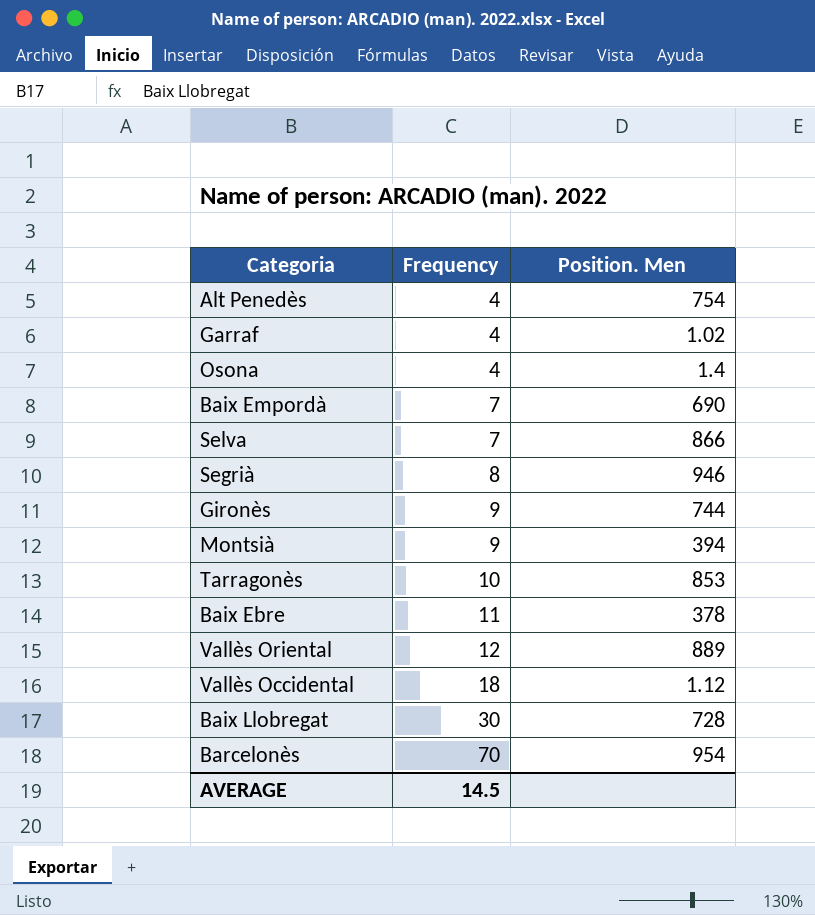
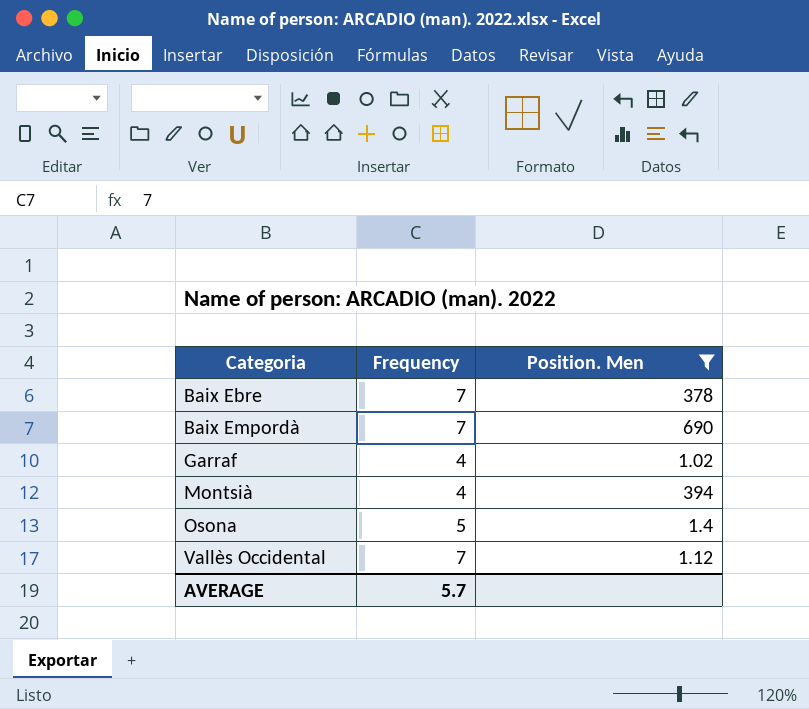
filter: none -> Position. Men <= 690
row order: Frequency ascending -> Categoria ascending
Baix Ebre | Frequency: 11 -> 7
Montsià | Frequency: 9 -> 4
Osona | Frequency: 4 -> 5
Vallès Occidental | Frequency: 18 -> 7
AVERAGE | Frequency: 14.5 -> 5.7

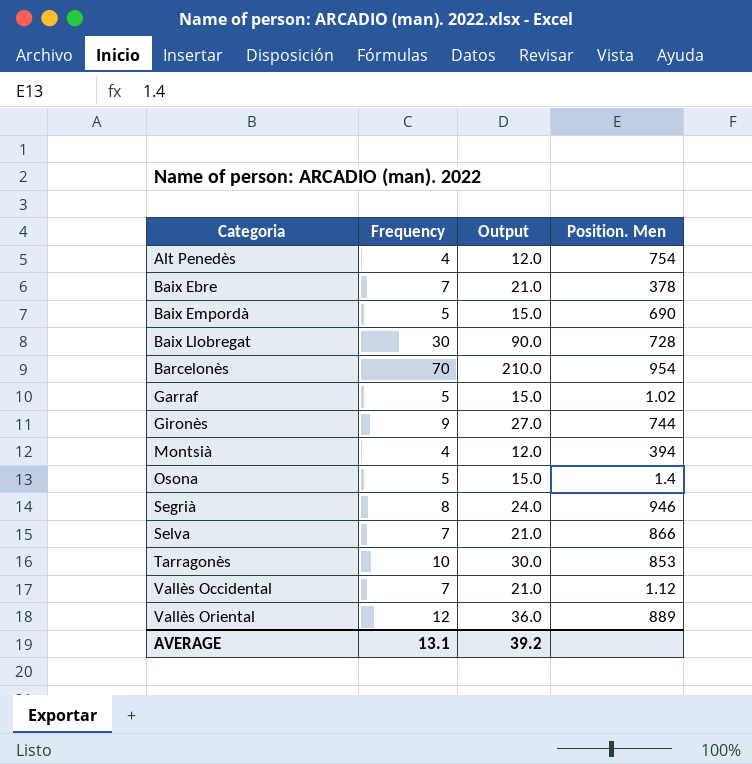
filter: Position. Men <= 690 -> none
column Output | formula: none -> [Frequency] * 3
Baix Empordà | Frequency: 7 -> 5
Garraf | Frequency: 4 -> 5
AVERAGE | Frequency: 5.7 -> 13.1

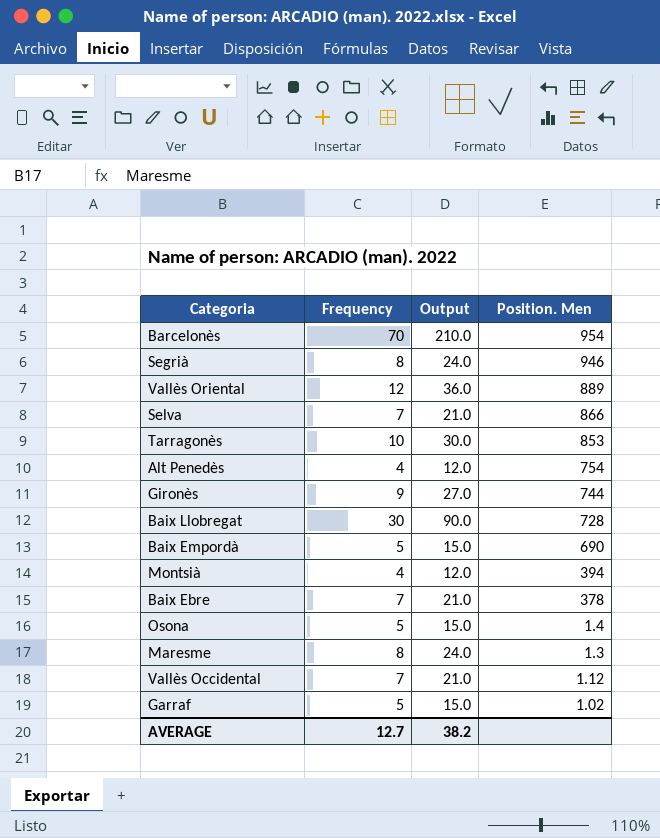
row order: Categoria ascending -> Position. Men descending
row Maresme: none -> 8 | 24.0 | 1.3
AVERAGE | Frequency: 13.1 -> 12.7
AVERAGE | Output: 39.2 -> 38.2

